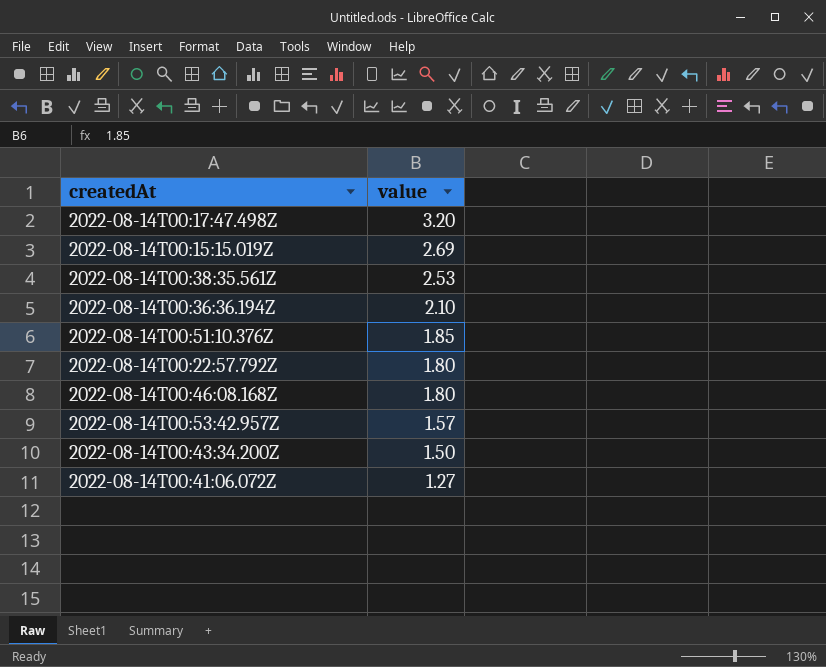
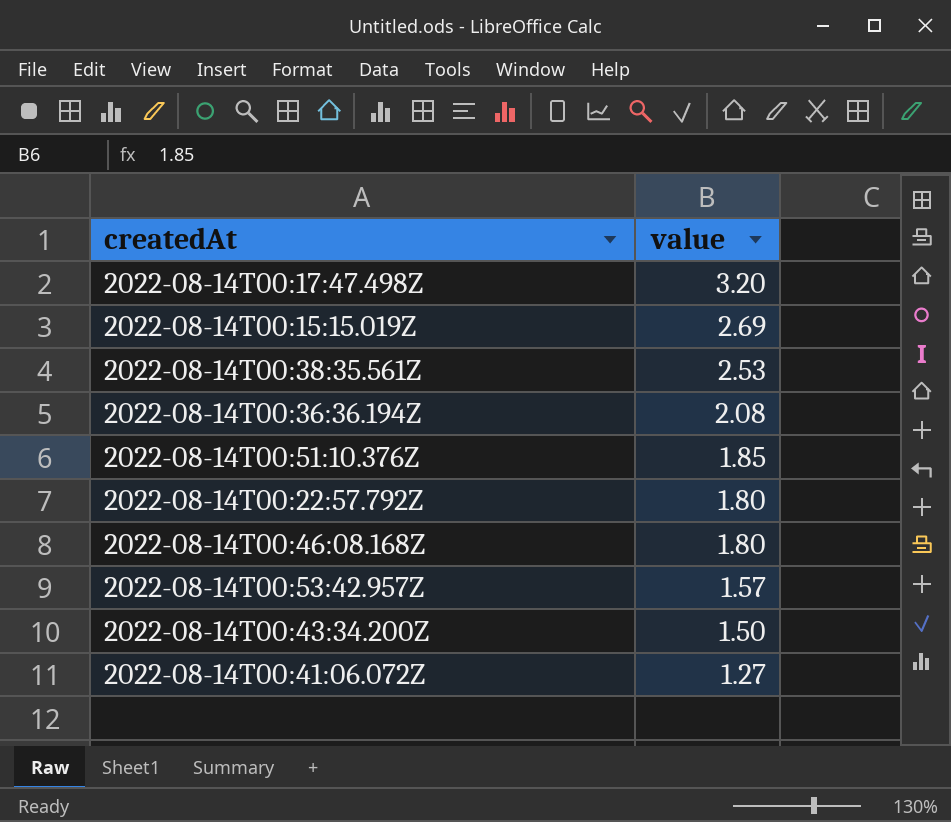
2022-08-14T00:36:36.194Z | value: 2.10 -> 2.08

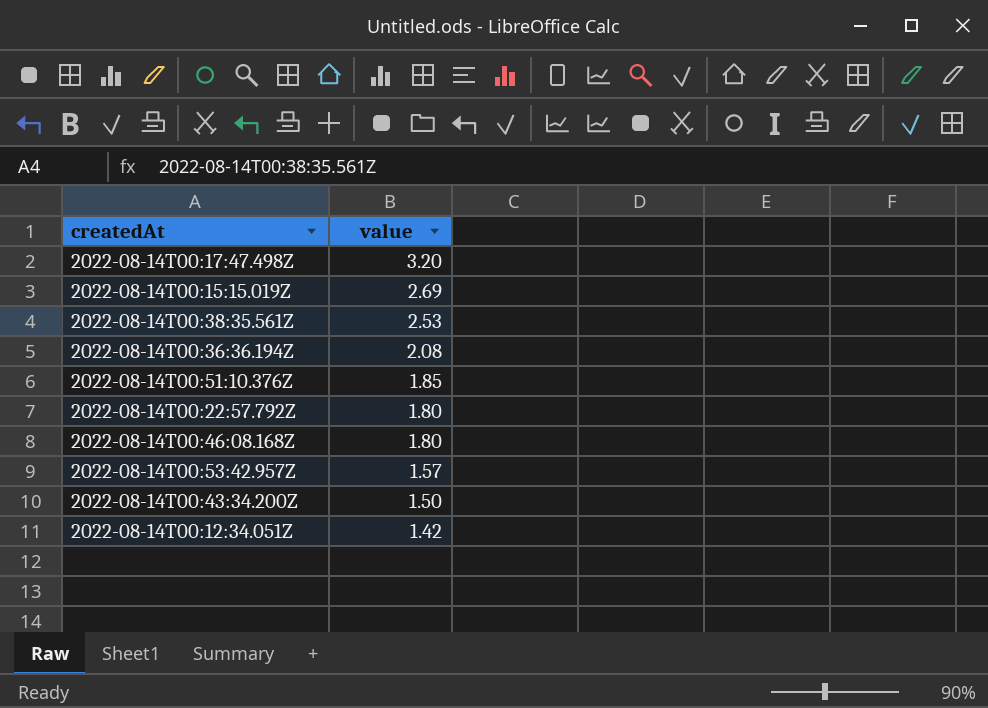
row 2022-08-14T00:41:06.072Z: 1.27 -> none
row 2022-08-14T00:12:34.051Z: none -> 1.42

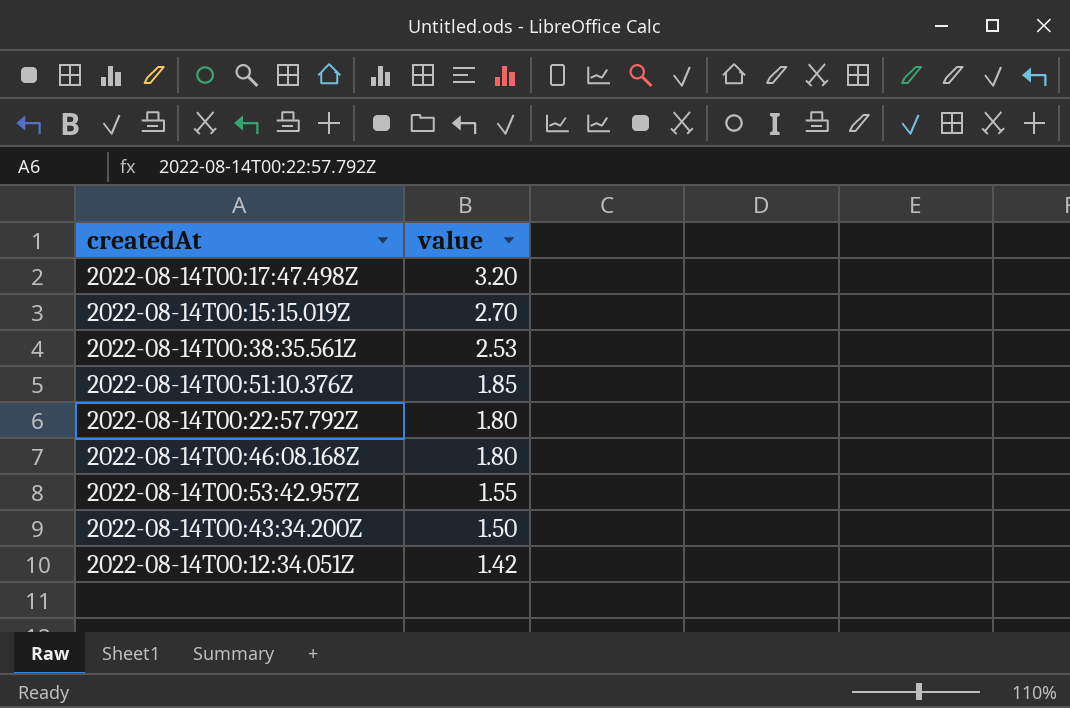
row 2022-08-14T00:36:36.194Z: 2.08 -> none
2022-08-14T00:15:15.019Z | value: 2.69 -> 2.70
2022-08-14T00:53:42.957Z | value: 1.57 -> 1.55

